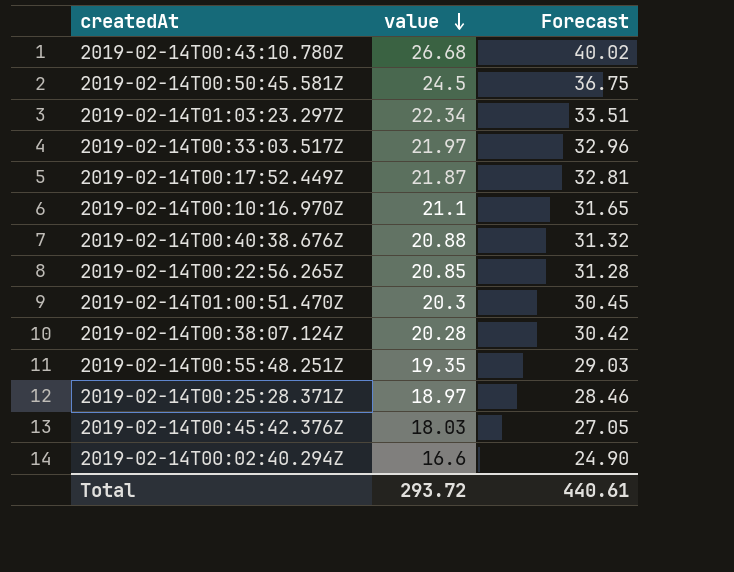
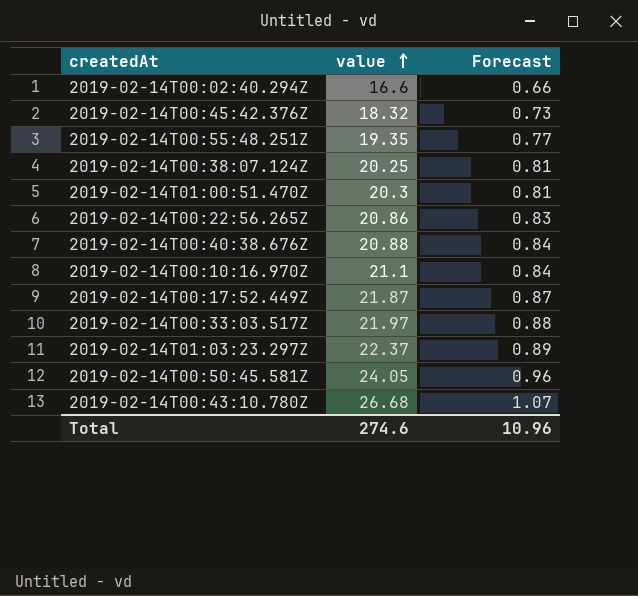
row order: value descending -> value ascending
column Forecast | formula: [value] * 1.5 -> [value] * 0.04
row 2019-02-14T00:25:28.371Z: 18.97 | 28.46 -> none
2019-02-14T00:45:42.376Z | value: 18.03 -> 18.32
2019-02-14T00:38:07.124Z | value: 20.28 -> 20.25
2019-02-14T00:22:56.265Z | value: 20.85 -> 20.86
2019-02-14T01:03:23.297Z | value: 22.34 -> 22.37
2019-02-14T00:50:45.581Z | value: 24.5 -> 24.05
Total | value: 293.72 -> 274.6
Total | Forecast: 440.61 -> 10.96

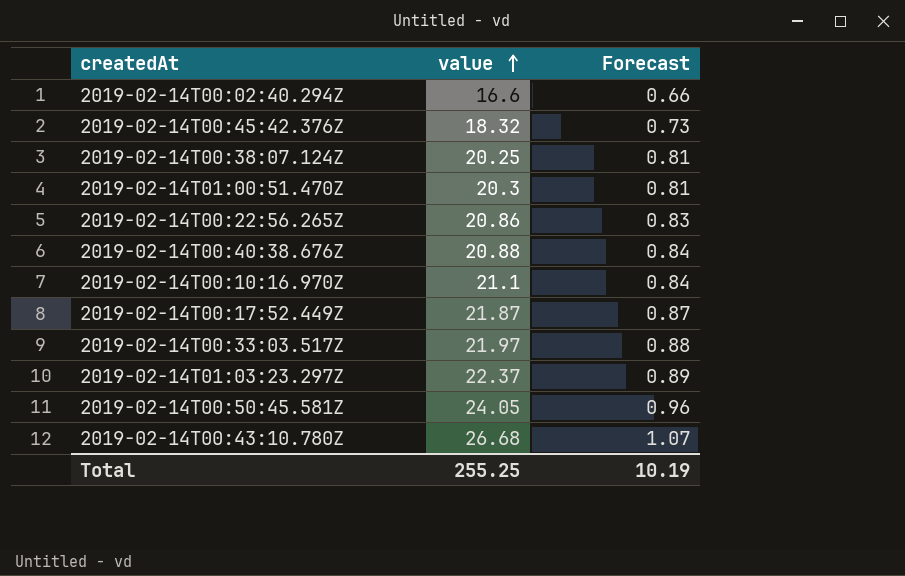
row 2019-02-14T00:55:48.251Z: 19.35 | 0.77 -> none
Total | value: 274.6 -> 255.25
Total | Forecast: 10.96 -> 10.19

